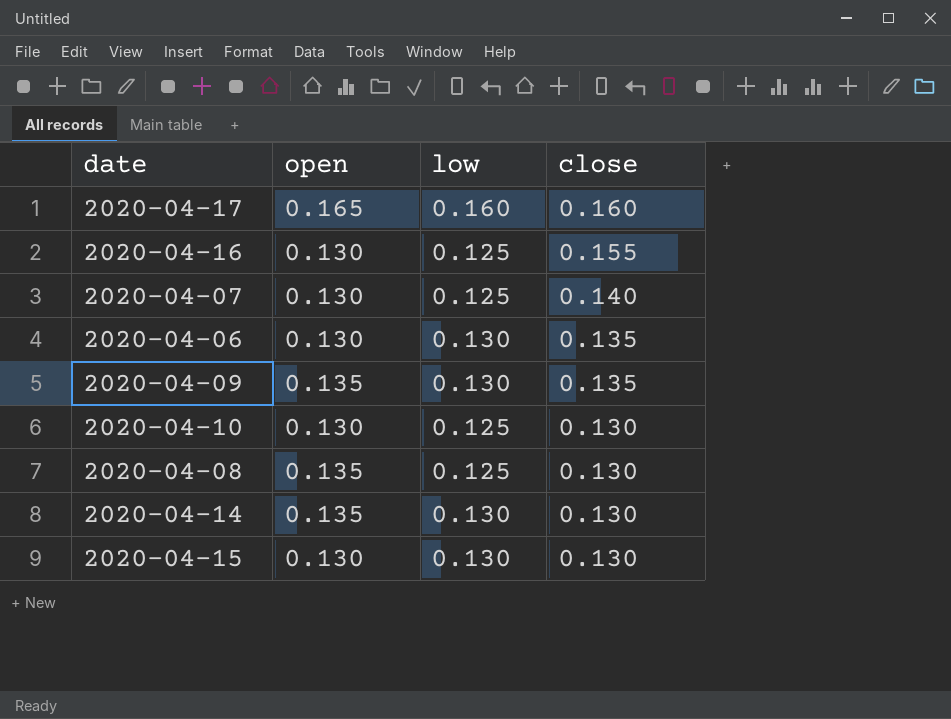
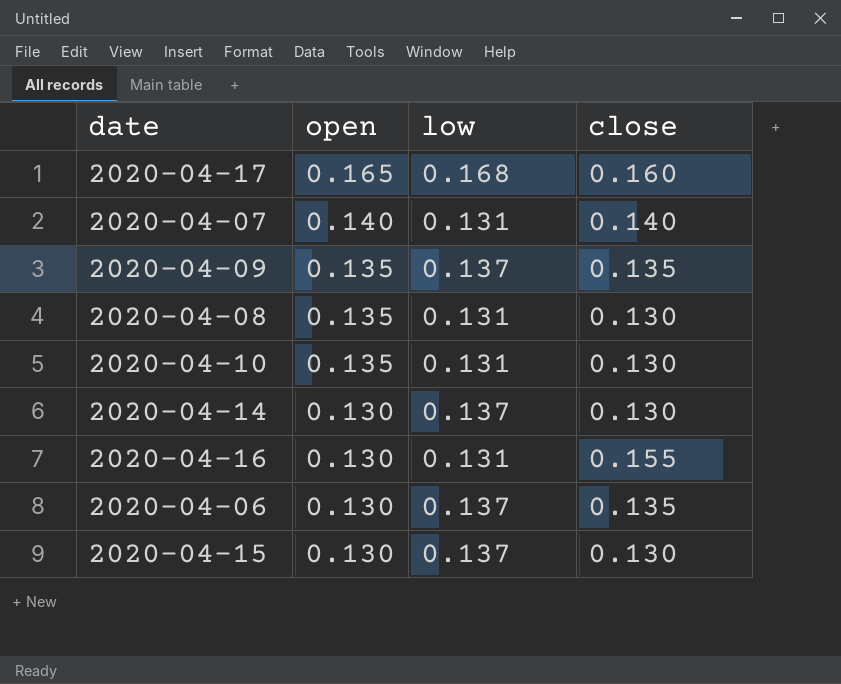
row order: close descending -> open descending
2020-04-17 | low: 0.160 -> 0.168
2020-04-07 | open: 0.130 -> 0.140
2020-04-07 | low: 0.125 -> 0.131
2020-04-09 | low: 0.130 -> 0.137
2020-04-08 | low: 0.125 -> 0.131
2020-04-10 | open: 0.130 -> 0.135
2020-04-10 | low: 0.125 -> 0.131
2020-04-14 | open: 0.135 -> 0.130
2020-04-14 | low: 0.130 -> 0.137
2020-04-16 | low: 0.125 -> 0.131
2020-04-06 | low: 0.130 -> 0.137
2020-04-15 | low: 0.130 -> 0.137

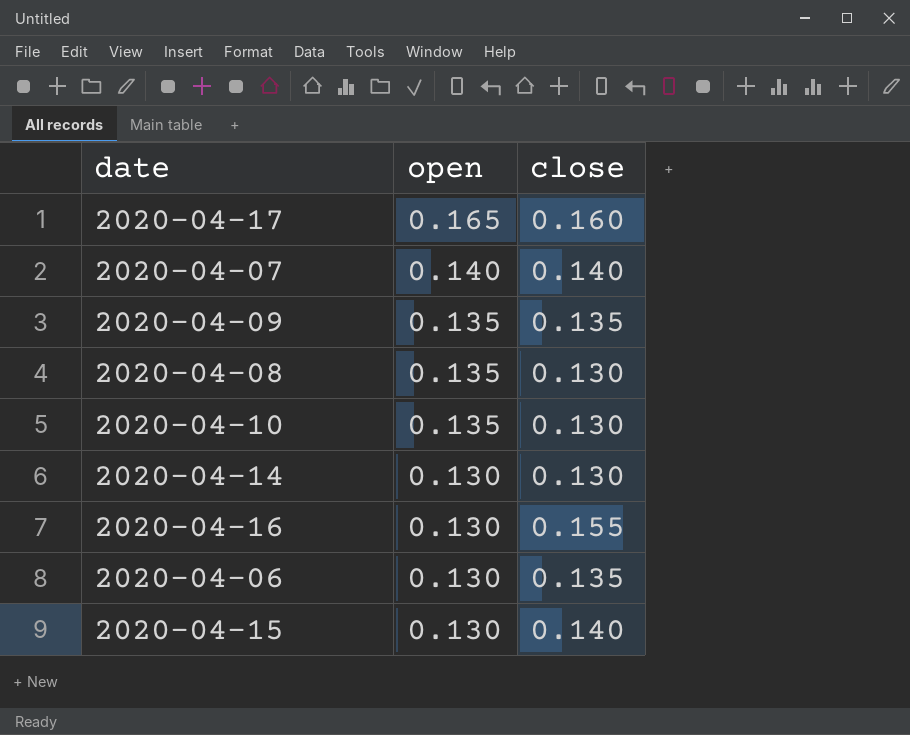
column low | position: 3 -> none
2020-04-15 | close: 0.130 -> 0.140

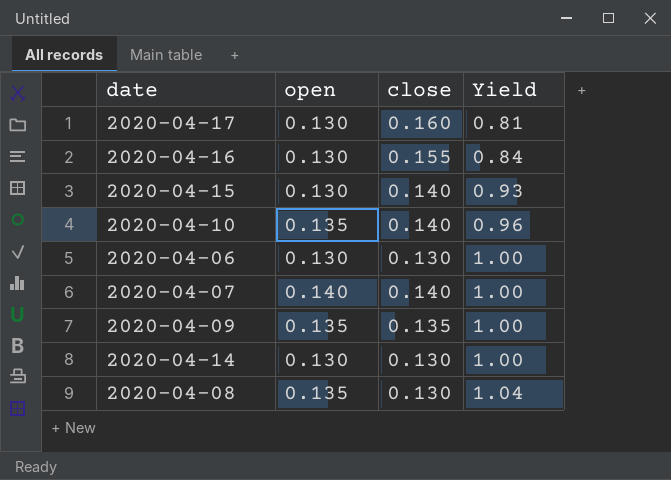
row order: open descending -> Yield ascending
column Yield | formula: none -> [open] / [close]
2020-04-17 | open: 0.165 -> 0.130
2020-04-10 | close: 0.130 -> 0.140
2020-04-06 | close: 0.135 -> 0.130

